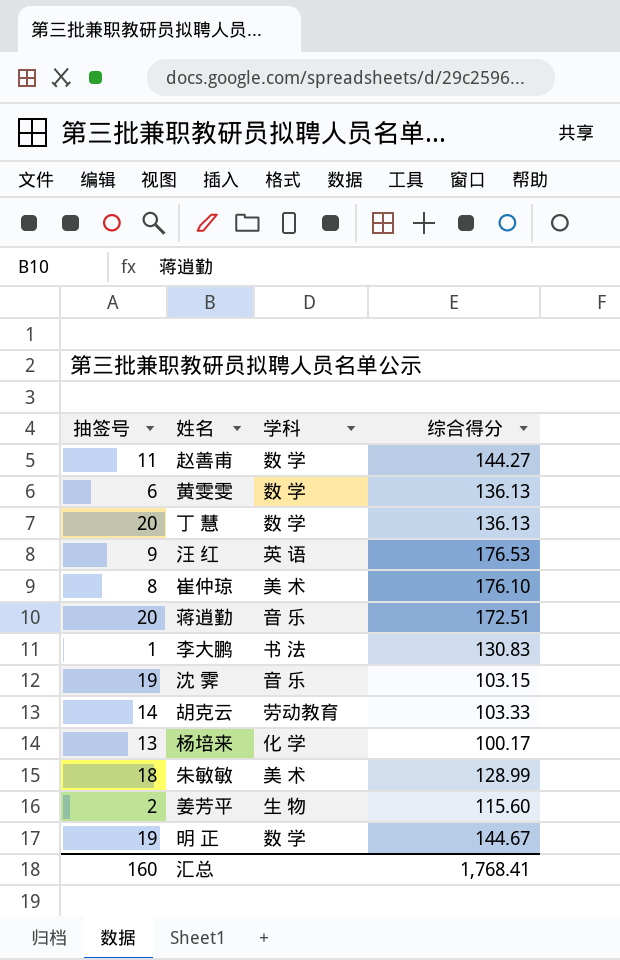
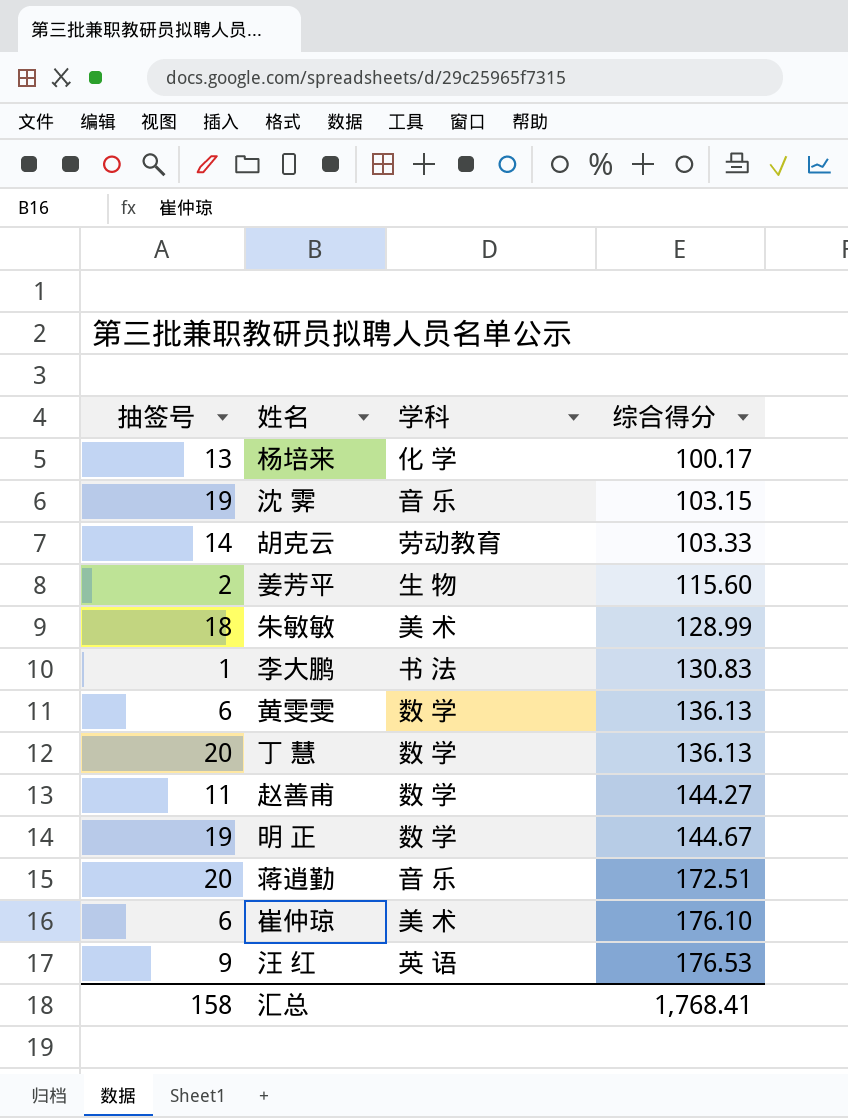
row order: none -> 综合得分 ascending
崔仲琼 | 抽签号: 8 -> 6
汇总 | 抽签号: 160 -> 158

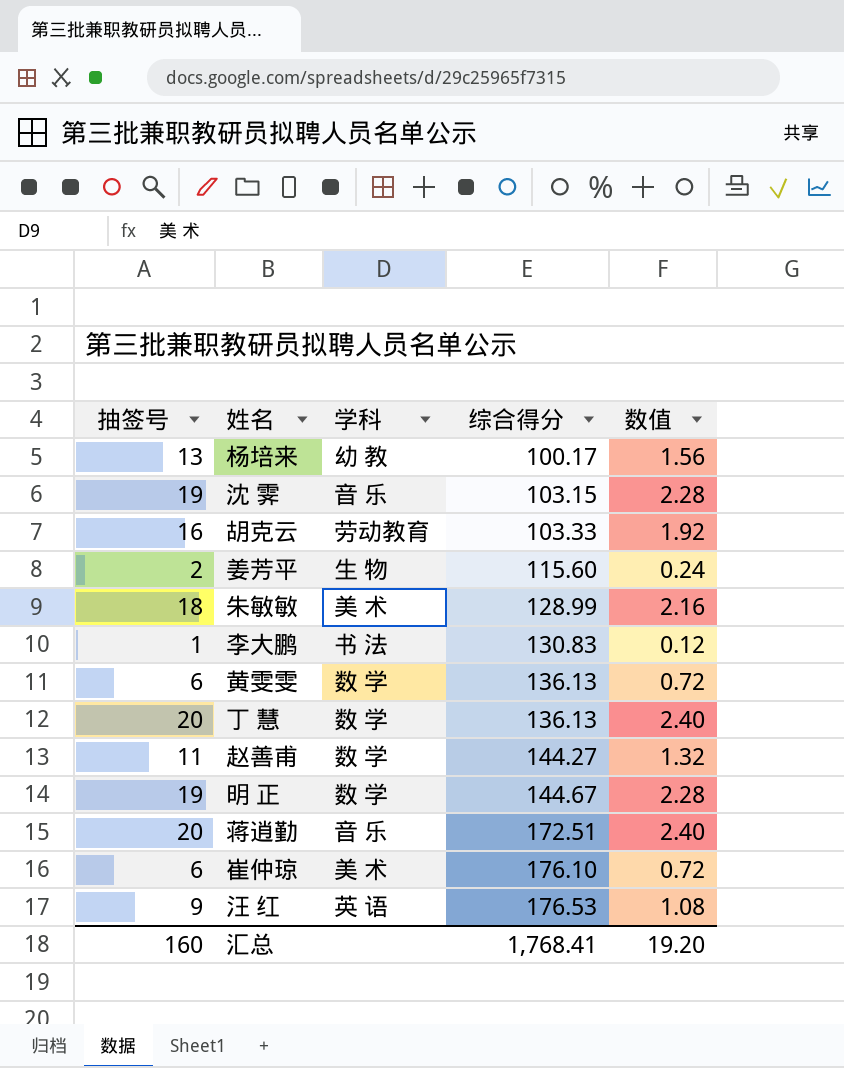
column 数值 | formula: none -> [抽签号] * 0.12
杨培来 | 学科: 化 学 -> 幼 教
胡克云 | 抽签号: 14 -> 16
汇总 | 抽签号: 158 -> 160

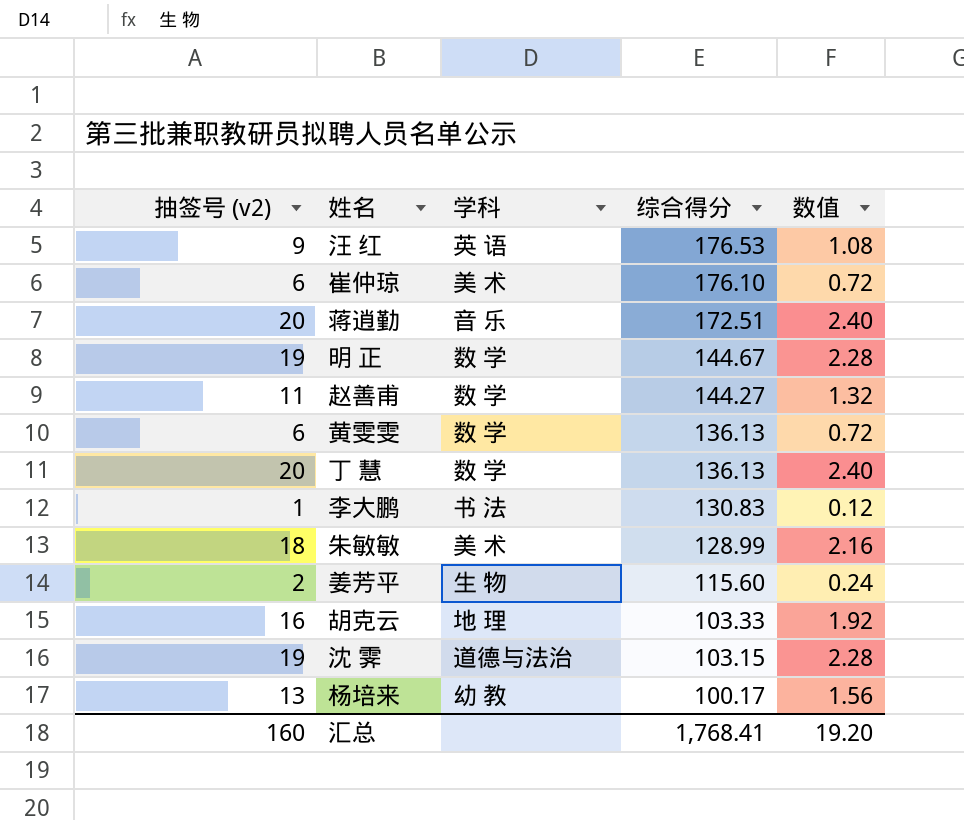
row order: 综合得分 ascending -> 综合得分 descending
column name: 抽签号 -> 抽签号 (v2)
胡克云 | 学科: 劳动教育 -> 地 理
沈 霁 | 学科: 音 乐 -> 道德与法治

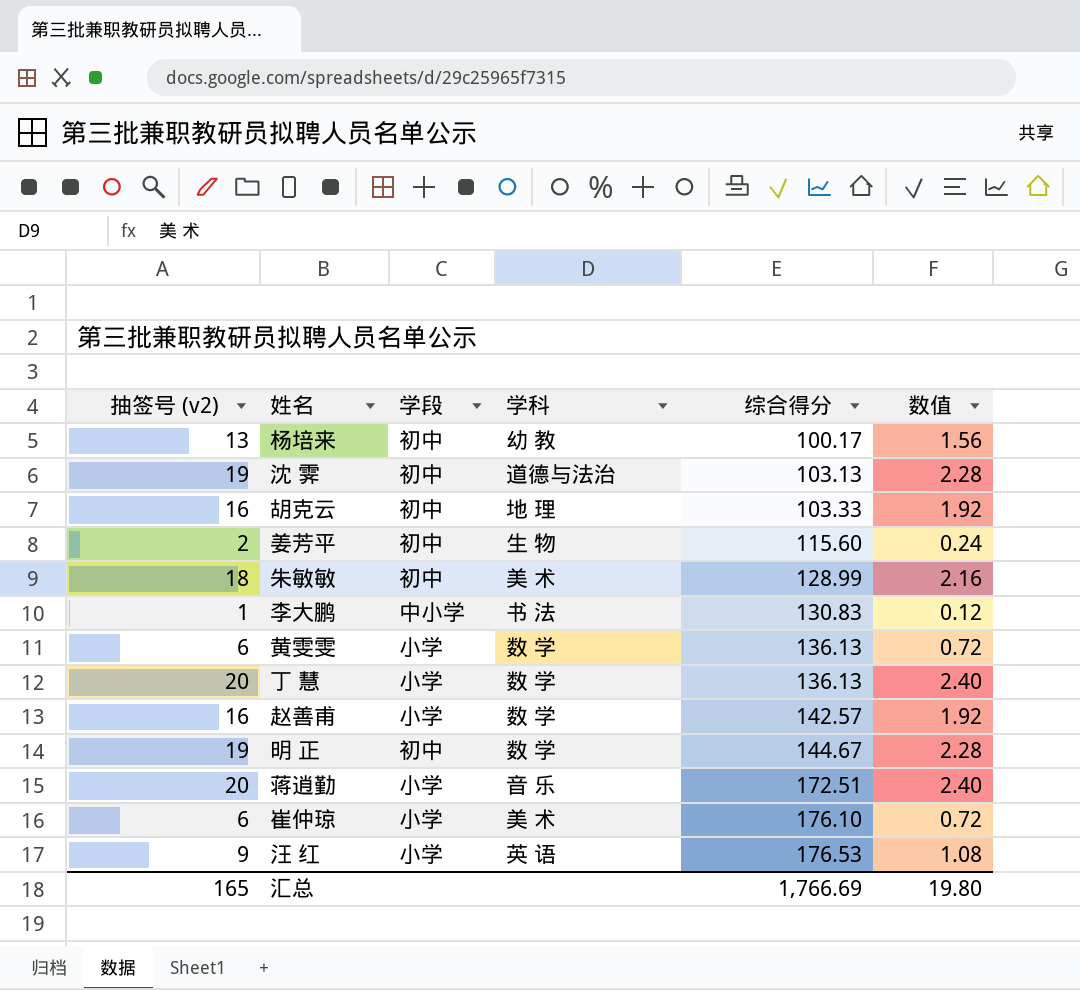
row order: 综合得分 descending -> 综合得分 ascending
column 学段 | position: none -> 3
沈 霁 | 综合得分: 103.15 -> 103.13
赵善甫 | 抽签号 (v2): 11 -> 16
赵善甫 | 综合得分: 144.27 -> 142.57
赵善甫 | 数值: 1.32 -> 1.92
汇总 | 抽签号 (v2): 160 -> 165
汇总 | 综合得分: 1,768.41 -> 1,766.69
汇总 | 数值: 19.20 -> 19.80

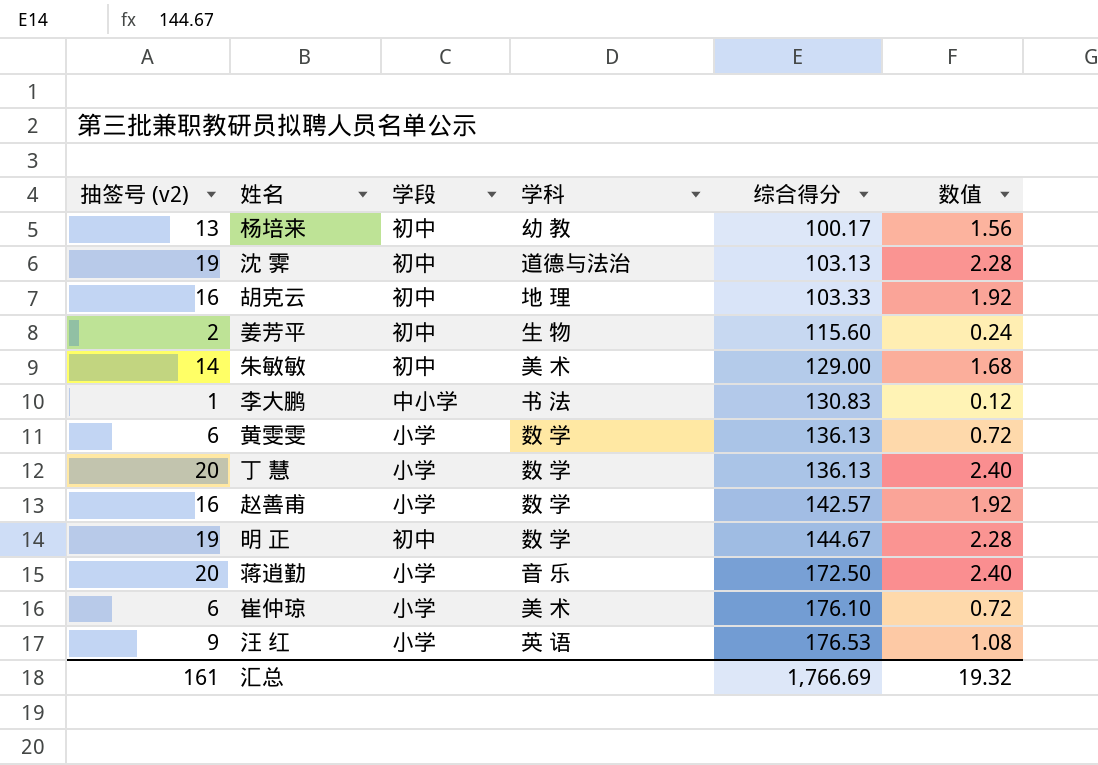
朱敏敏 | 抽签号 (v2): 18 -> 14
朱敏敏 | 综合得分: 128.99 -> 129.00
朱敏敏 | 数值: 2.16 -> 1.68
蒋逍勤 | 综合得分: 172.51 -> 172.50
汇总 | 抽签号 (v2): 165 -> 161
汇总 | 数值: 19.80 -> 19.32

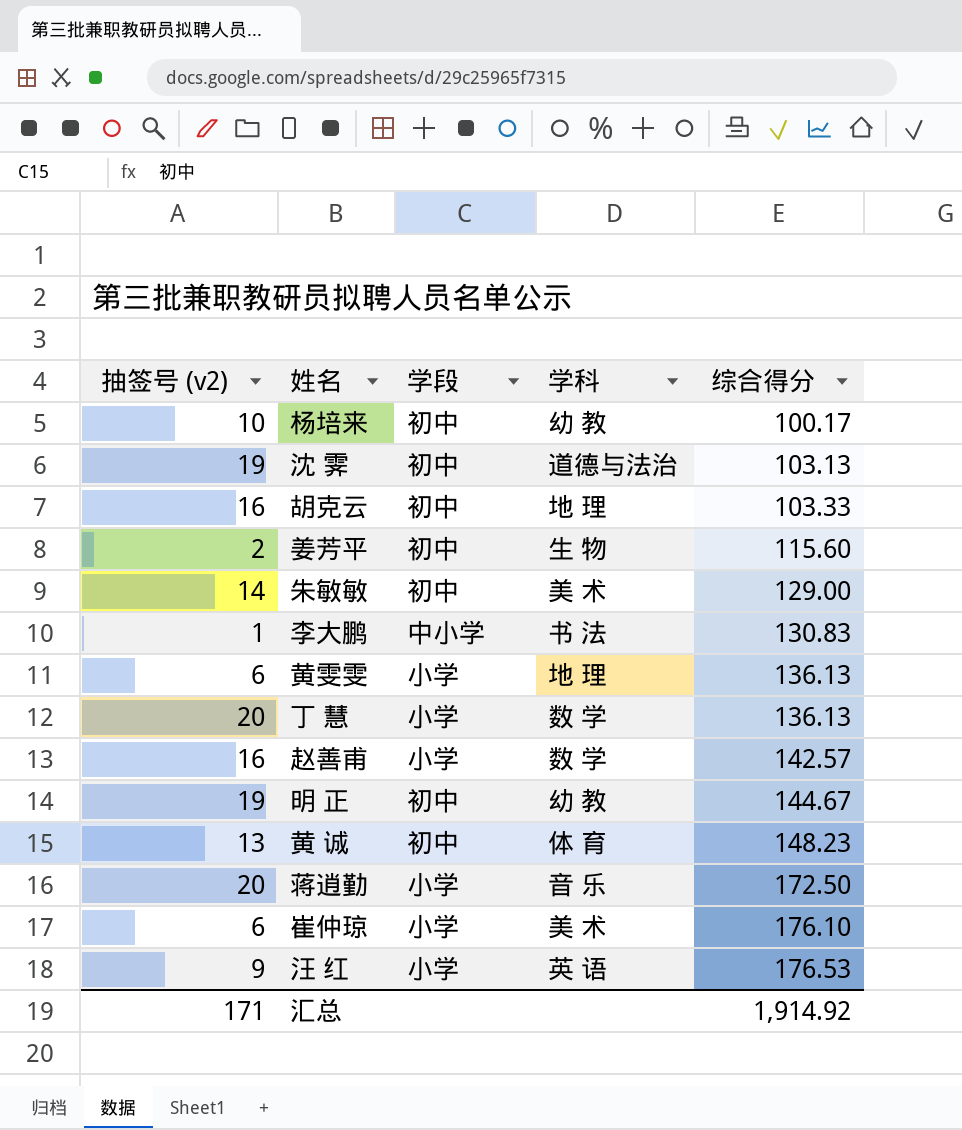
column 数值 | formula: [抽签号 (v2)] * 0.12 -> none
杨培来 | 抽签号 (v2): 13 -> 10
黄雯雯 | 学科: 数 学 -> 地 理
明 正 | 学科: 数 学 -> 幼 教
row 黄 诚: none -> 13 | 初中 | 体 育 | 148.23
汇总 | 抽签号 (v2): 161 -> 171
汇总 | 综合得分: 1,766.69 -> 1,914.92

